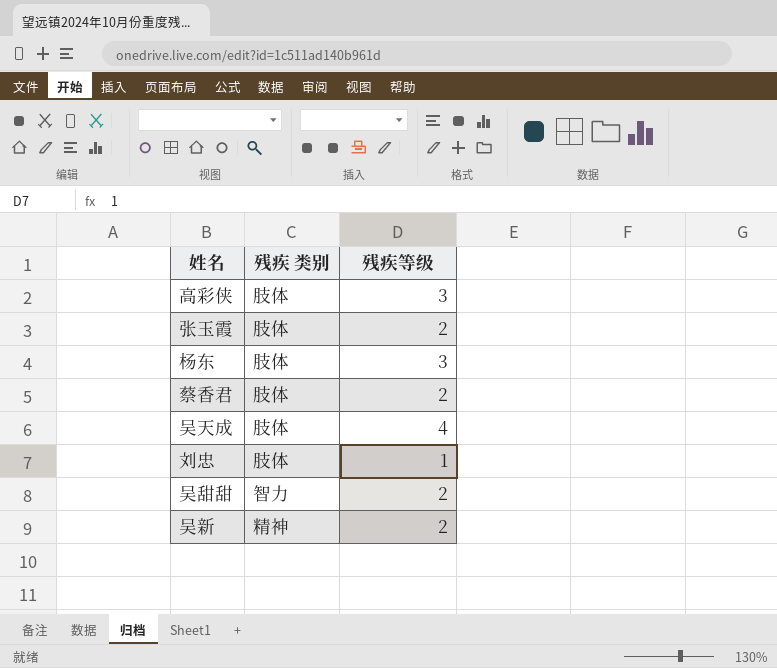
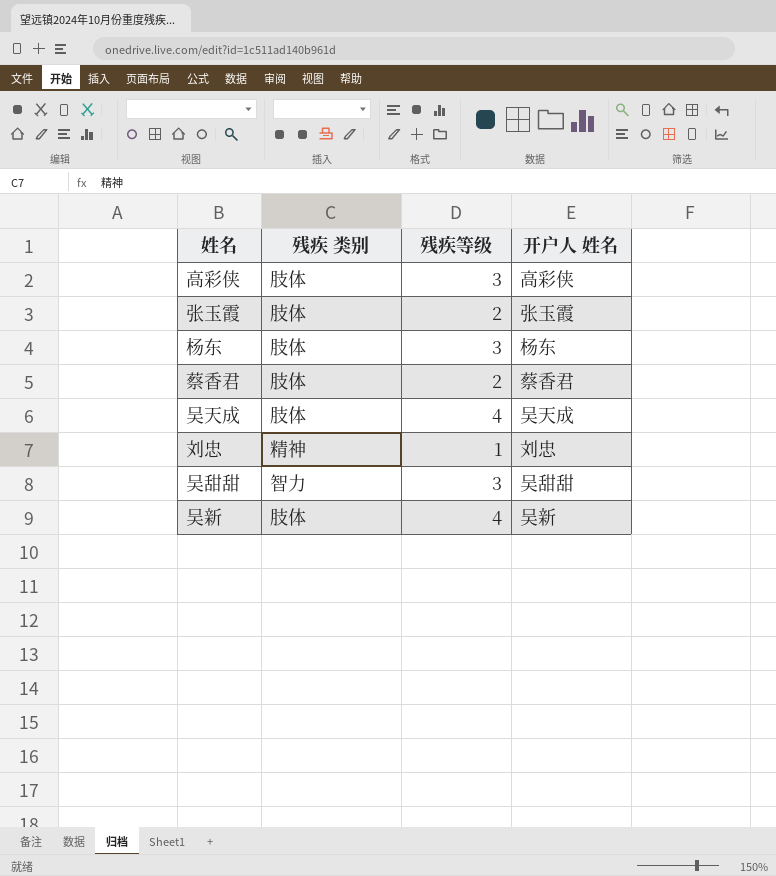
column 开户人 姓名 | position: none -> 4
刘忠 | 残疾 类别: 肢体 -> 精神
吴甜甜 | 残疾等级: 2 -> 3
吴新 | 残疾 类别: 精神 -> 肢体
吴新 | 残疾等级: 2 -> 4

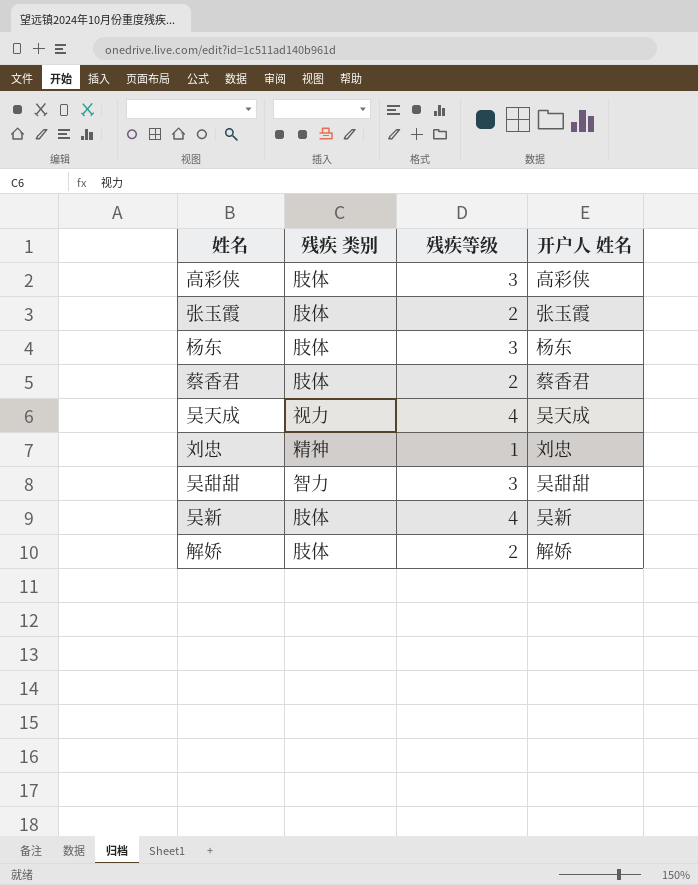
吴天成 | 残疾 类别: 肢体 -> 视力
row 解娇: none -> 肢体 | 2 | 解娇

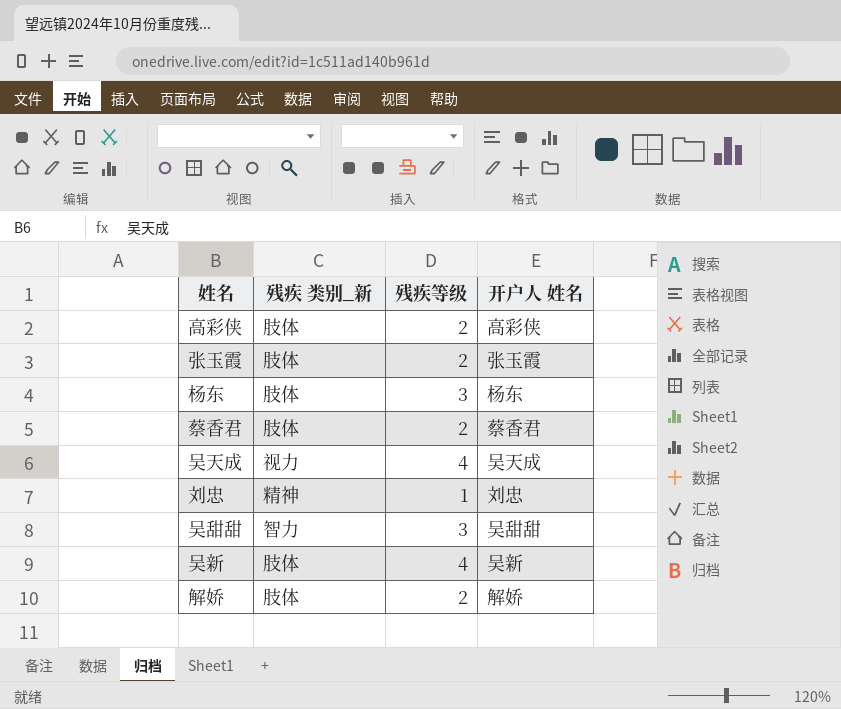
column name: 残疾 类别 -> 残疾 类别_新
高彩侠 | 残疾等级: 3 -> 2

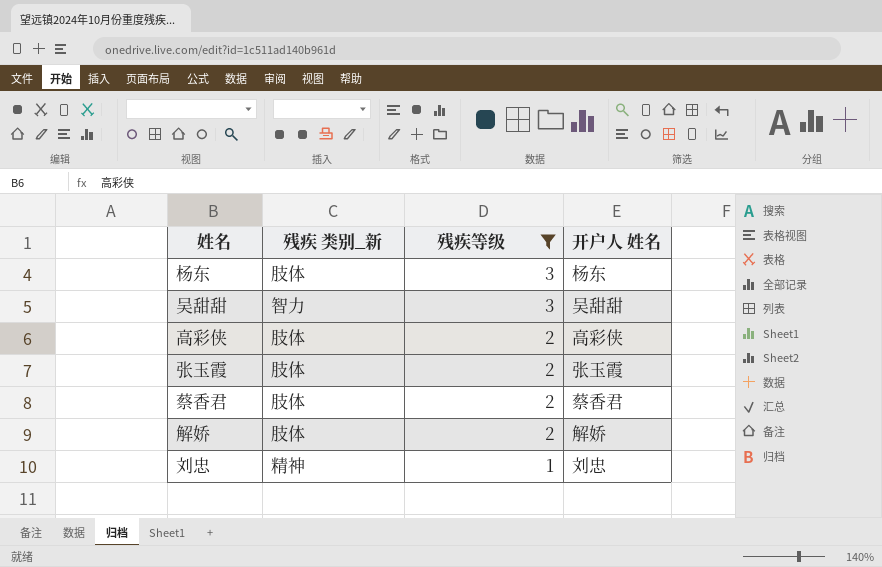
filter: none -> 残疾等级 != 4
row order: none -> 残疾等级 descending

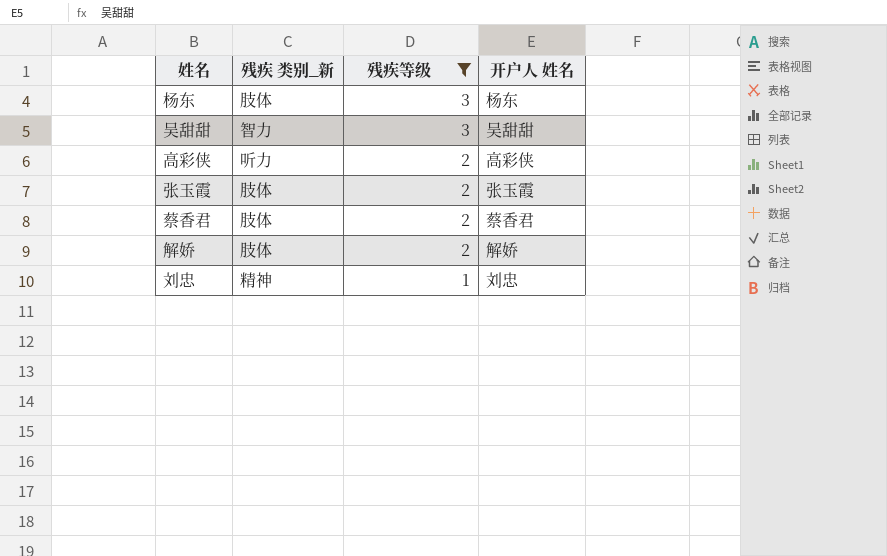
高彩侠 | 残疾 类别_新: 肢体 -> 听力

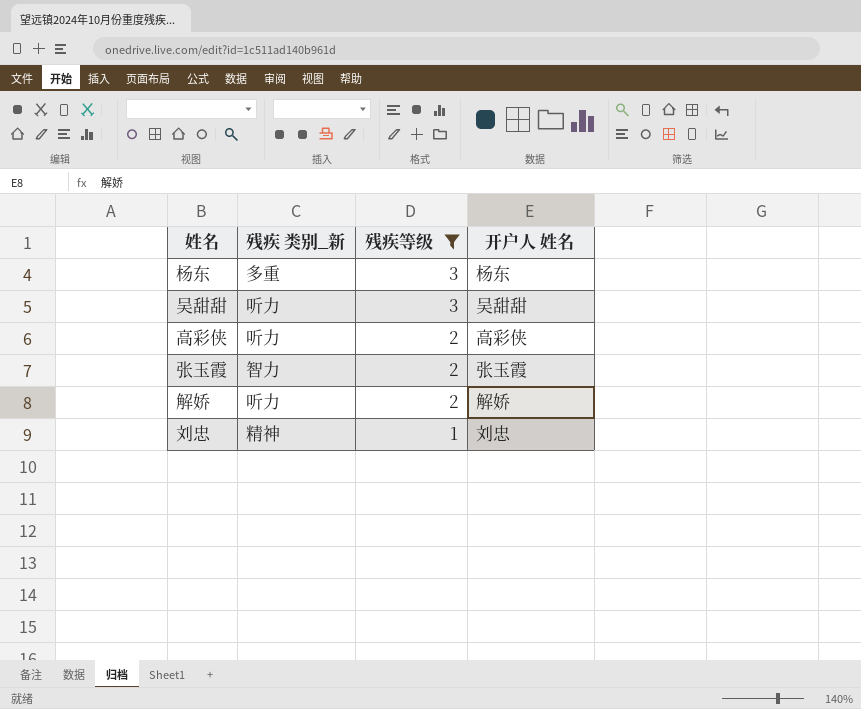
row 蔡香君: 肢体 | 2 | 蔡香君 -> none
杨东 | 残疾 类别_新: 肢体 -> 多重
吴甜甜 | 残疾 类别_新: 智力 -> 听力
张玉霞 | 残疾 类别_新: 肢体 -> 智力
解娇 | 残疾 类别_新: 肢体 -> 听力

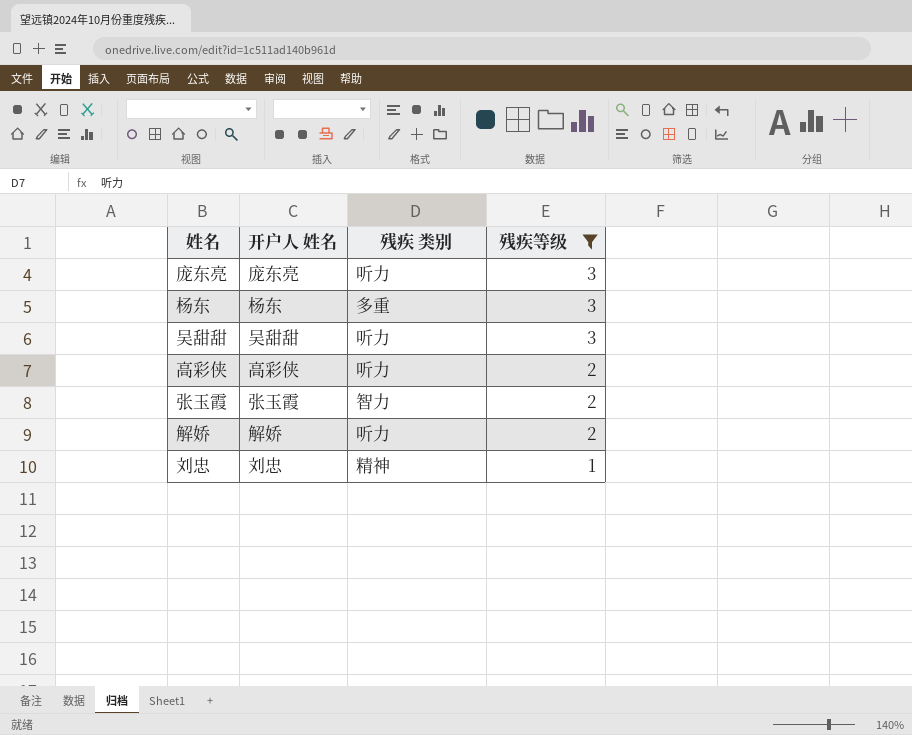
column 开户人 姓名 | position: 4 -> 2
column name: 残疾 类别_新 -> 残疾 类别
row 庞东亮: none -> 庞东亮 | 听力 | 3

